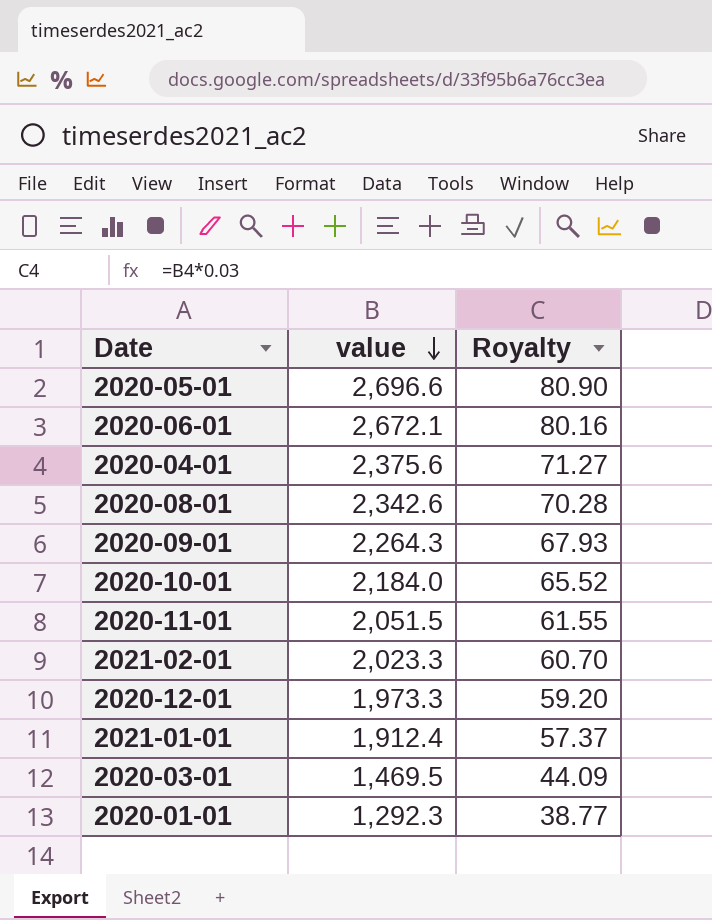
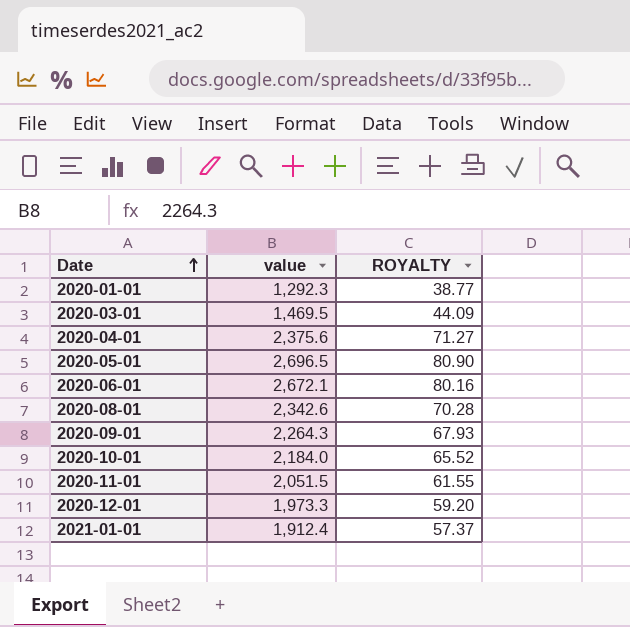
row order: value descending -> Date ascending
column name: Royalty -> ROYALTY
row 2021-02-01: 2,023.3 | 60.70 -> none
2020-05-01 | value: 2,696.6 -> 2,696.5

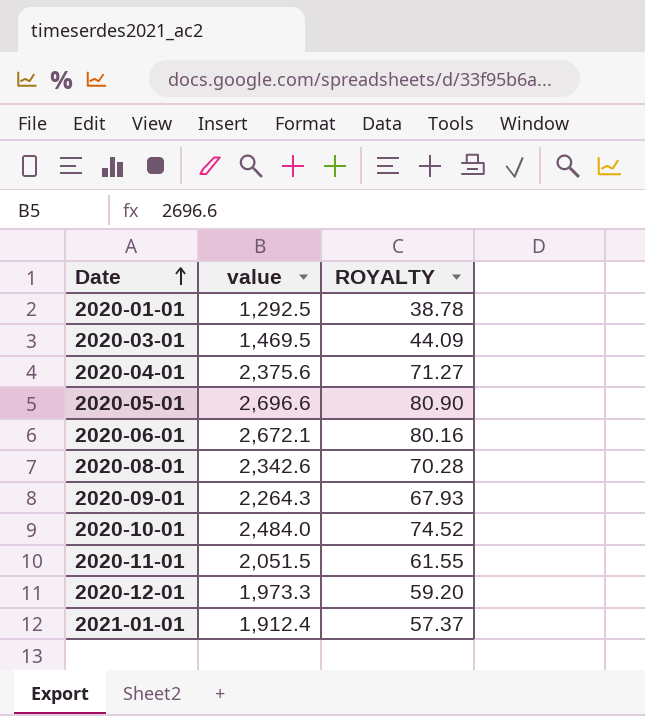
2020-01-01 | value: 1,292.3 -> 1,292.5
2020-01-01 | ROYALTY: 38.77 -> 38.78
2020-05-01 | value: 2,696.5 -> 2,696.6
2020-10-01 | value: 2,184.0 -> 2,484.0
2020-10-01 | ROYALTY: 65.52 -> 74.52

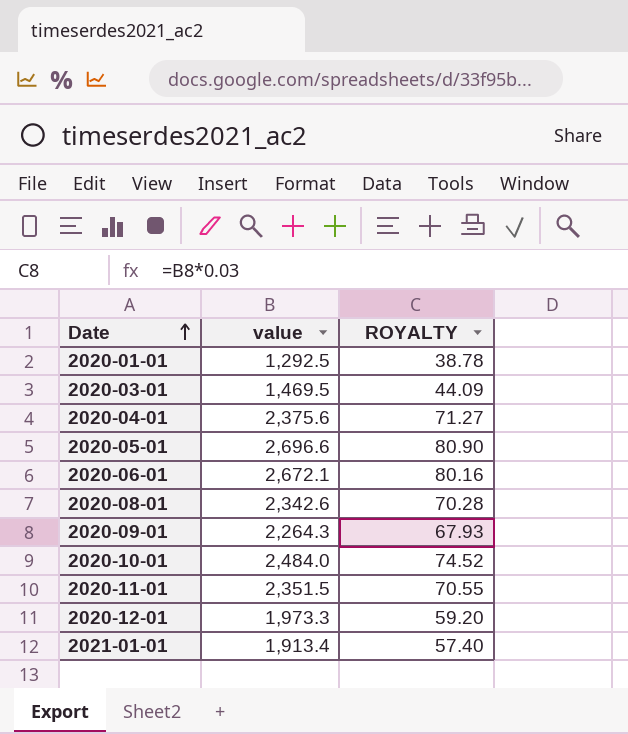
2020-11-01 | value: 2,051.5 -> 2,351.5
2020-11-01 | ROYALTY: 61.55 -> 70.55
2021-01-01 | value: 1,912.4 -> 1,913.4
2021-01-01 | ROYALTY: 57.37 -> 57.40

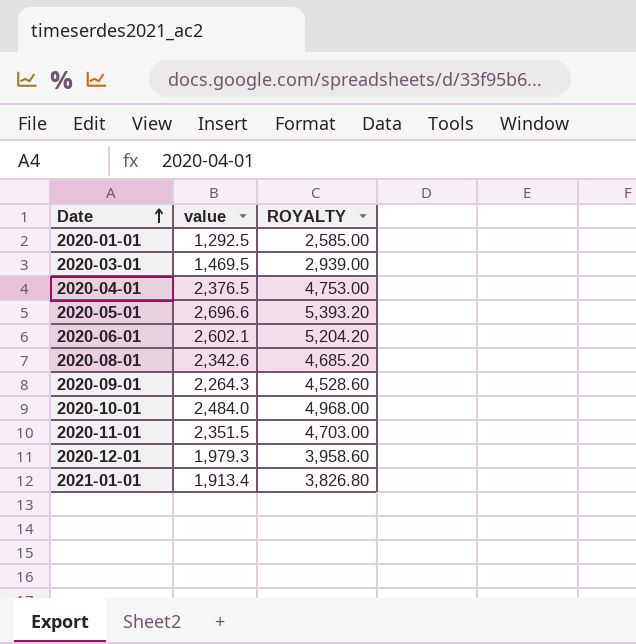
column ROYALTY | formula: [value] * 0.03 -> [value] * 2
2020-04-01 | value: 2,375.6 -> 2,376.5
2020-06-01 | value: 2,672.1 -> 2,602.1
2020-12-01 | value: 1,973.3 -> 1,979.3

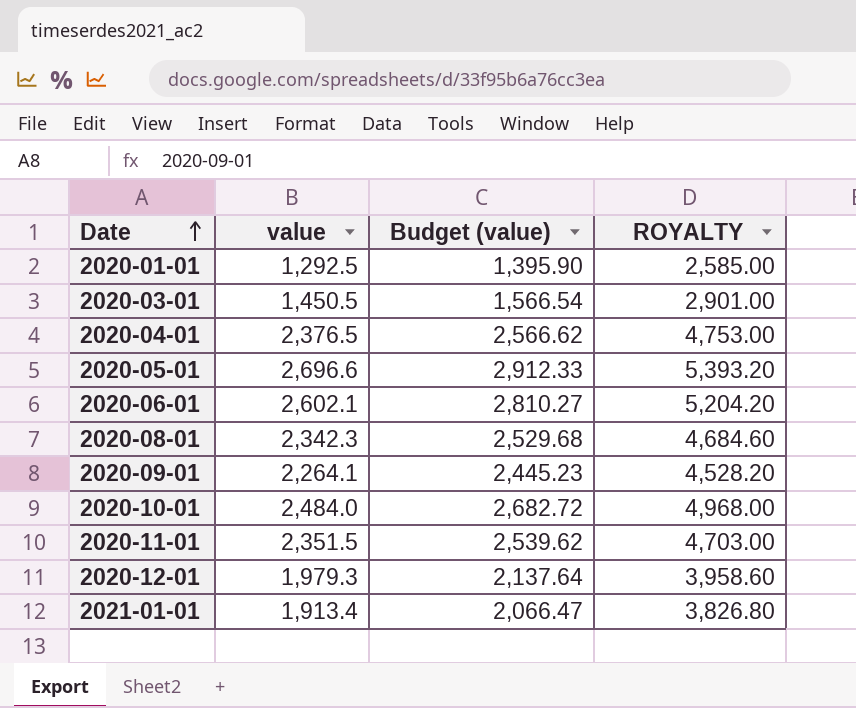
column Budget (value) | formula: none -> [value] * 1.08
2020-03-01 | value: 1,469.5 -> 1,450.5
2020-03-01 | ROYALTY: 2,939.00 -> 2,901.00
2020-08-01 | value: 2,342.6 -> 2,342.3
2020-08-01 | ROYALTY: 4,685.20 -> 4,684.60
2020-09-01 | value: 2,264.3 -> 2,264.1
2020-09-01 | ROYALTY: 4,528.60 -> 4,528.20

